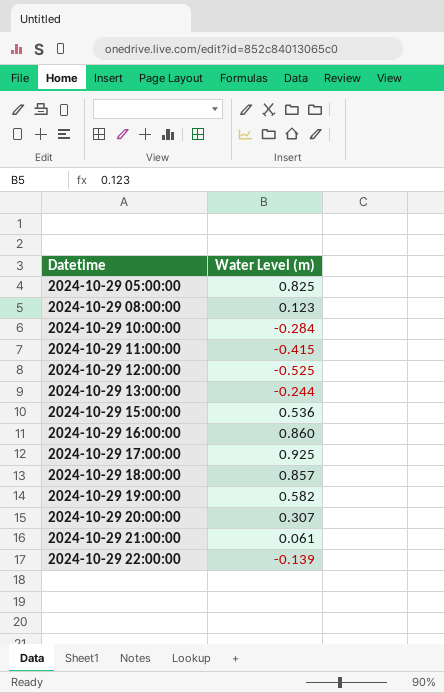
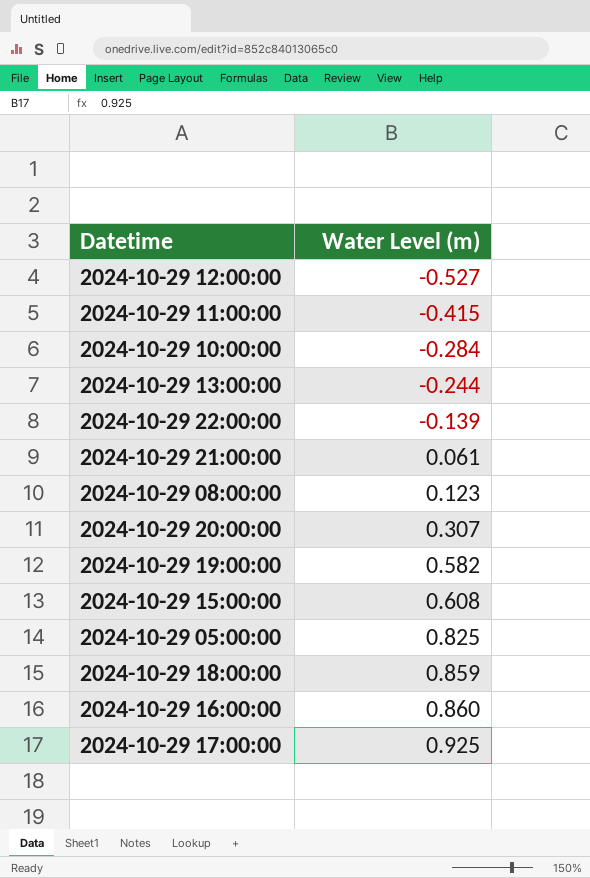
row order: Datetime ascending -> Water Level (m) ascending
2024-10-29 12:00:00 | Water Level (m): -0.525 -> -0.527
2024-10-29 15:00:00 | Water Level (m): 0.536 -> 0.608
2024-10-29 18:00:00 | Water Level (m): 0.857 -> 0.859

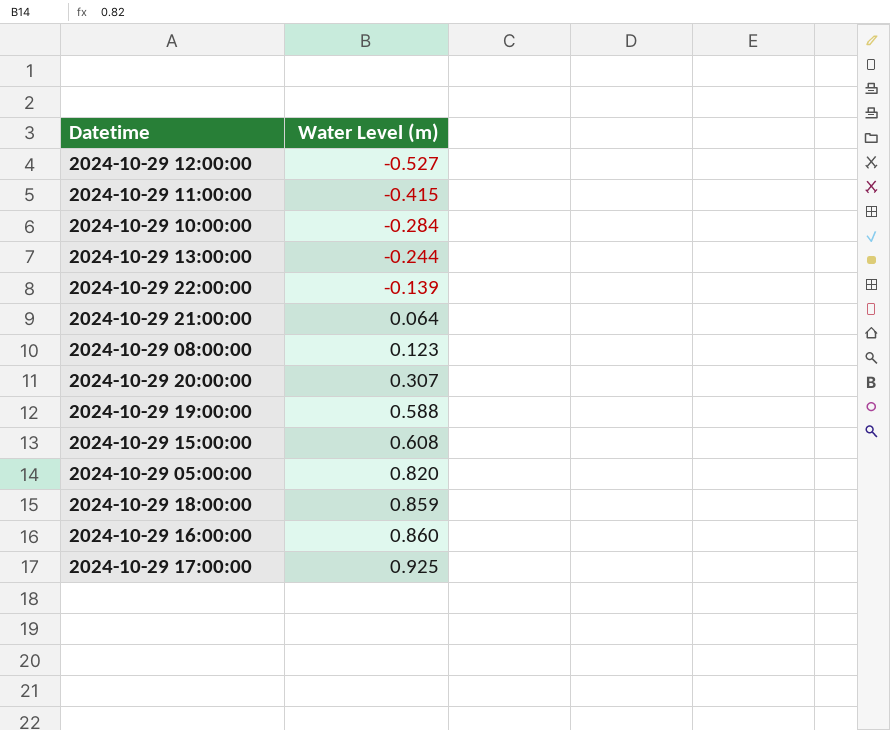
2024-10-29 21:00:00 | Water Level (m): 0.061 -> 0.064
2024-10-29 19:00:00 | Water Level (m): 0.582 -> 0.588
2024-10-29 05:00:00 | Water Level (m): 0.825 -> 0.820

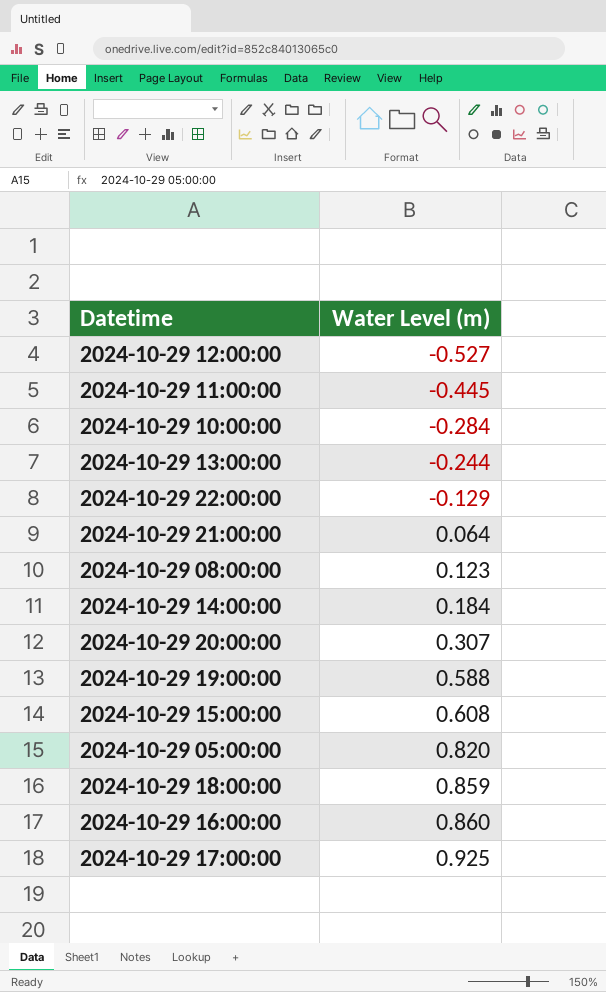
2024-10-29 11:00:00 | Water Level (m): -0.415 -> -0.445
2024-10-29 22:00:00 | Water Level (m): -0.139 -> -0.129
row 2024-10-29 14:00:00: none -> 0.184

